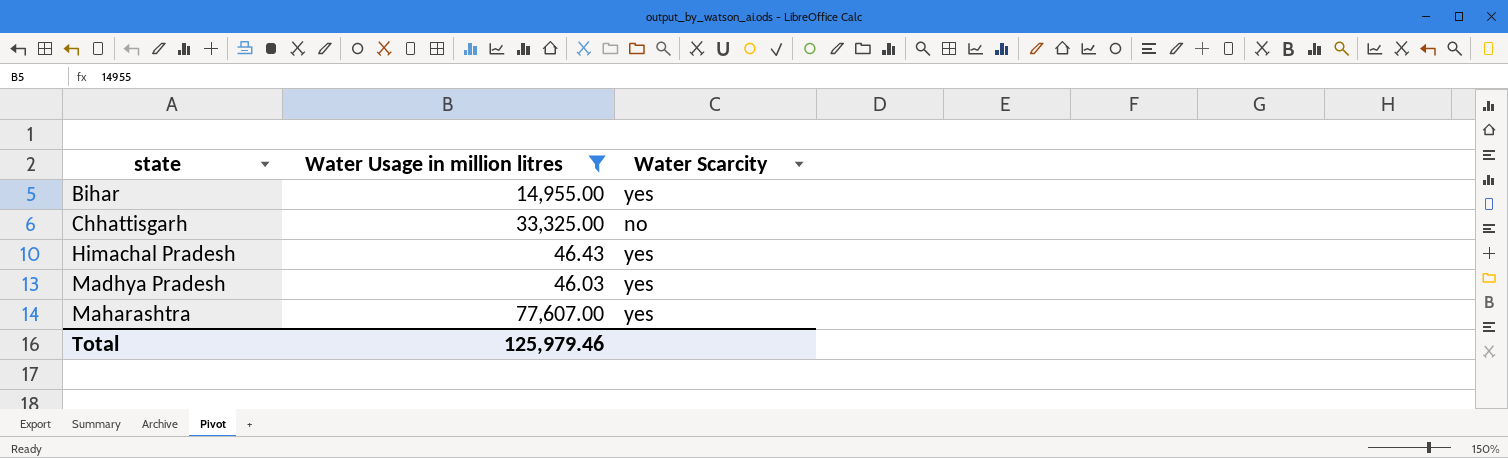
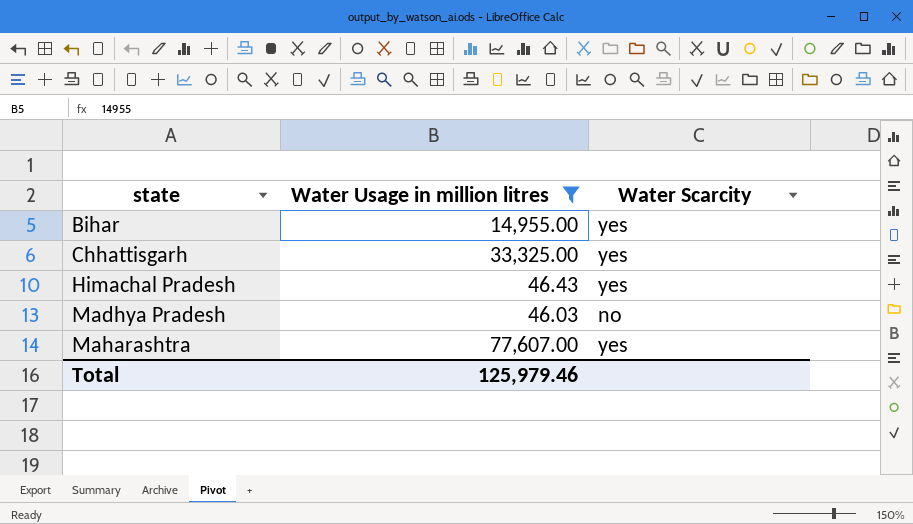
Chhattisgarh | Water Scarcity: no -> yes
Madhya Pradesh | Water Scarcity: yes -> no

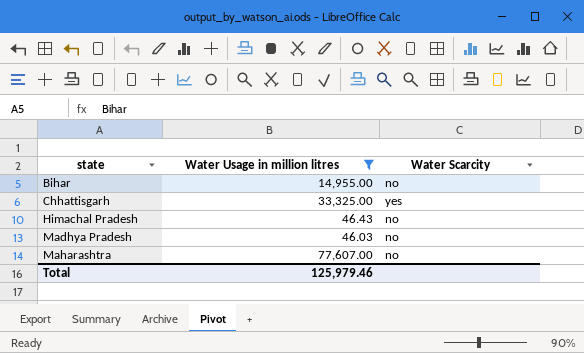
Bihar | Water Scarcity: yes -> no
Himachal Pradesh | Water Scarcity: yes -> no
Maharashtra | Water Scarcity: yes -> no

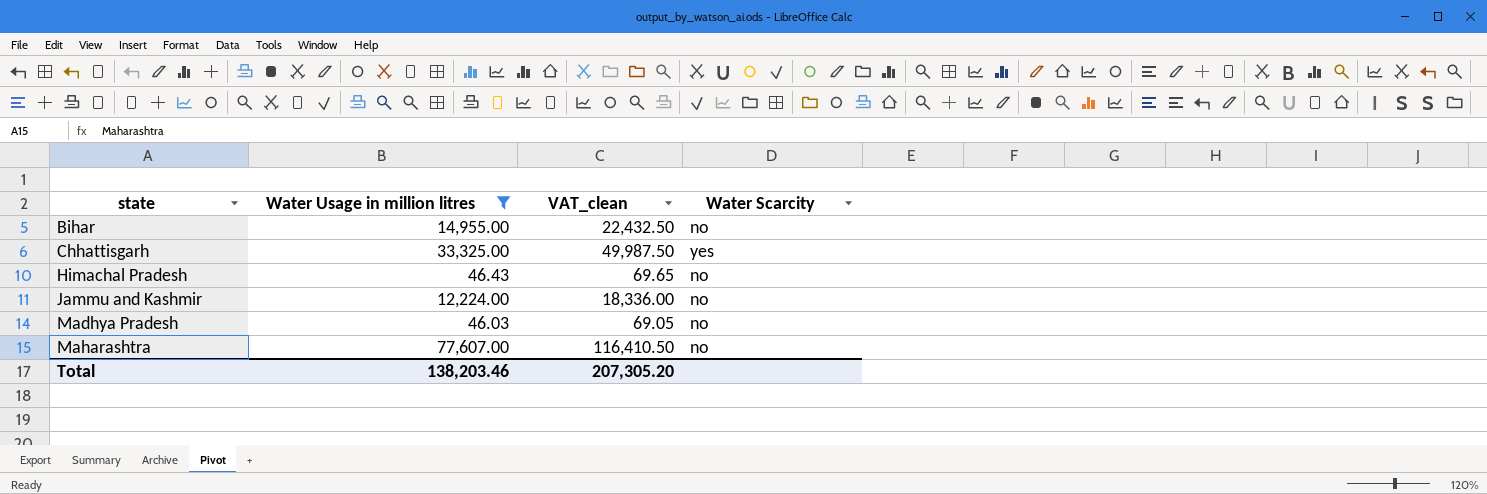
column VAT_clean | formula: none -> [Water Usage in million litres] * 1.5
row Jammu and Kashmir: none -> 12,224.00 | 18,336.00 | no
Total | Water Usage in million litres: 125,979.46 -> 138,203.46

